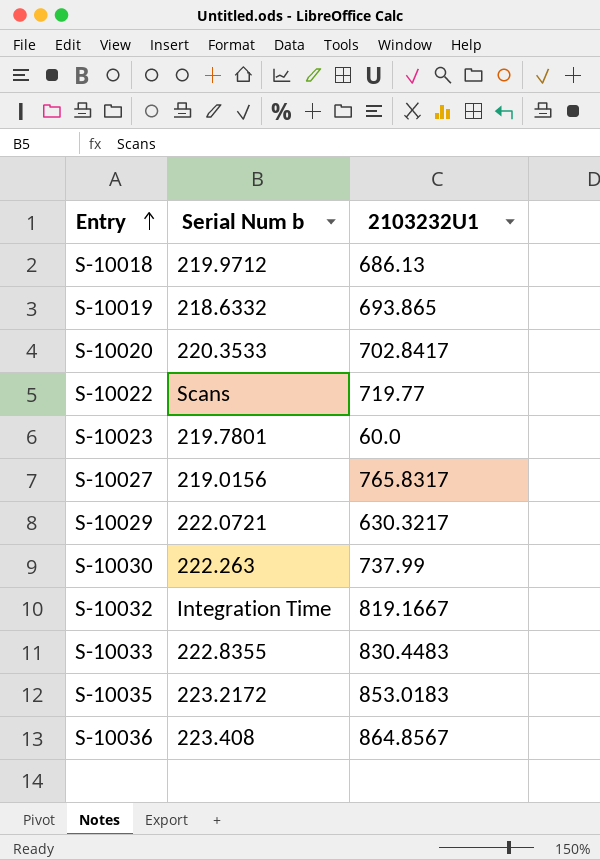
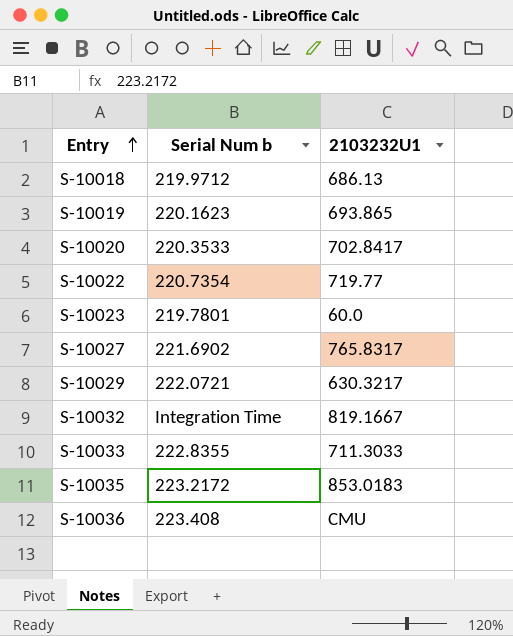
row S-10030: 222.263 | 737.99 -> none
S-10019 | Serial Num b: 218.6332 -> 220.1623
S-10022 | Serial Num b: Scans -> 220.7354
S-10027 | Serial Num b: 219.0156 -> 221.6902
S-10033 | 2103232U1: 830.4483 -> 711.3033
S-10036 | 2103232U1: 864.8567 -> CMU

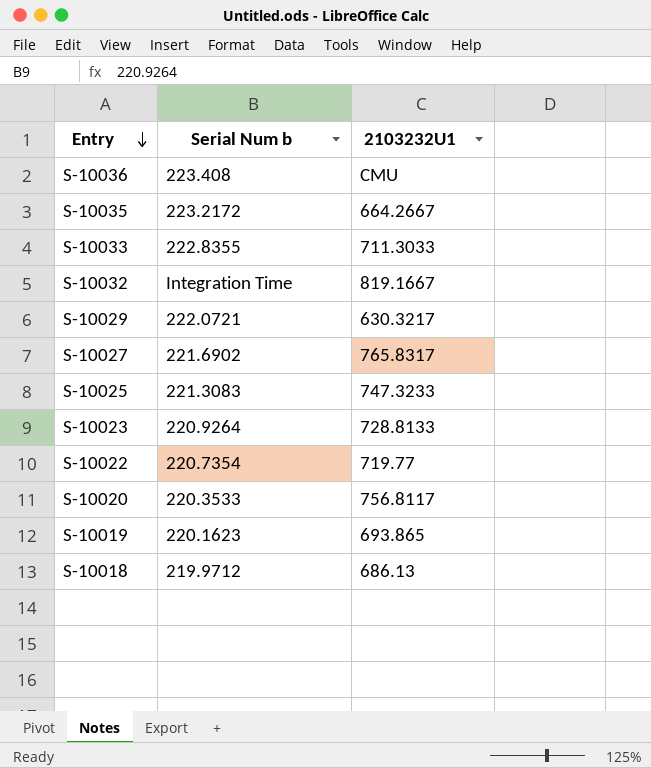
row order: Entry ascending -> Entry descending
S-10035 | 2103232U1: 853.0183 -> 664.2667
row S-10025: none -> 221.3083 | 747.3233
S-10023 | Serial Num b: 219.7801 -> 220.9264
S-10023 | 2103232U1: 60.0 -> 728.8133
S-10020 | 2103232U1: 702.8417 -> 756.8117

